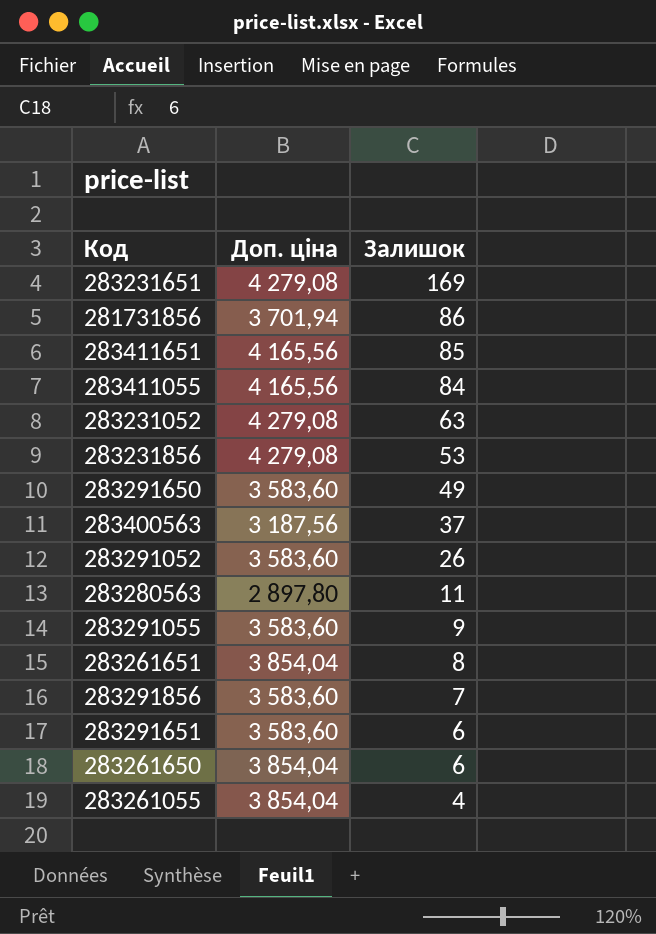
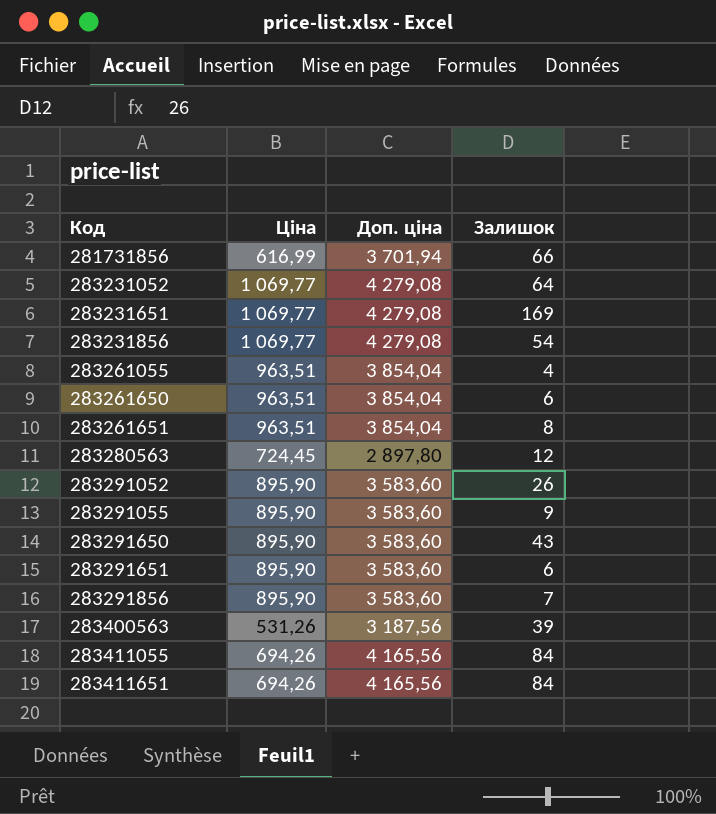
row order: Залишок descending -> Код ascending
column Ціна | position: none -> 2
281731856 | Залишок: 86 -> 66
283231052 | Залишок: 63 -> 64
283231856 | Залишок: 53 -> 54
283280563 | Залишок: 11 -> 12
283291650 | Залишок: 49 -> 43
283400563 | Залишок: 37 -> 39
283411651 | Залишок: 85 -> 84

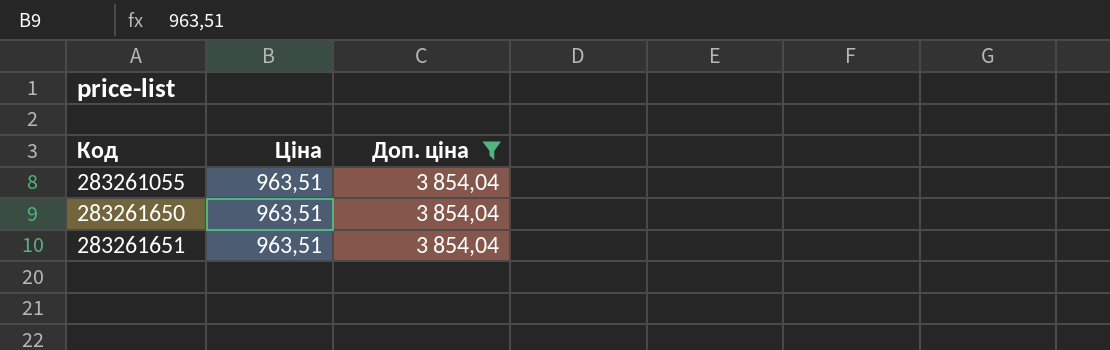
filter: none -> Доп. ціна = 3 854,04
column Залишок | position: 4 -> none

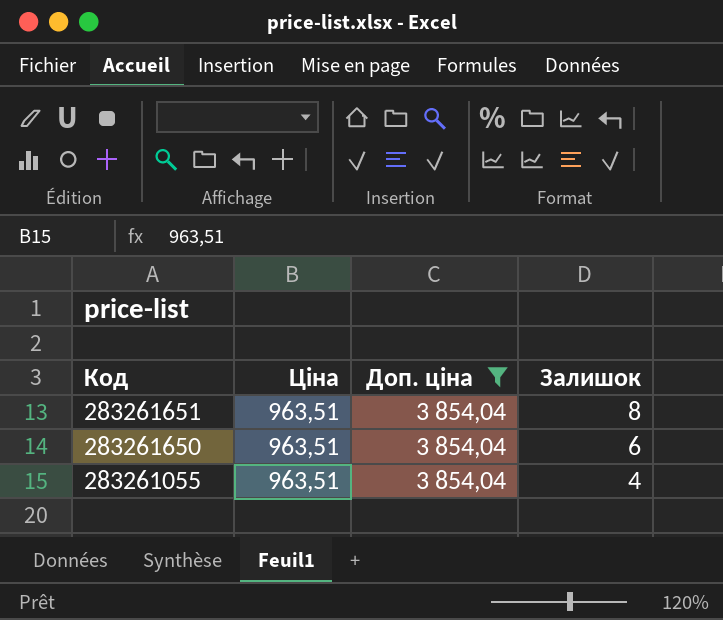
row order: Код ascending -> Код descending
column Залишок | position: none -> 4

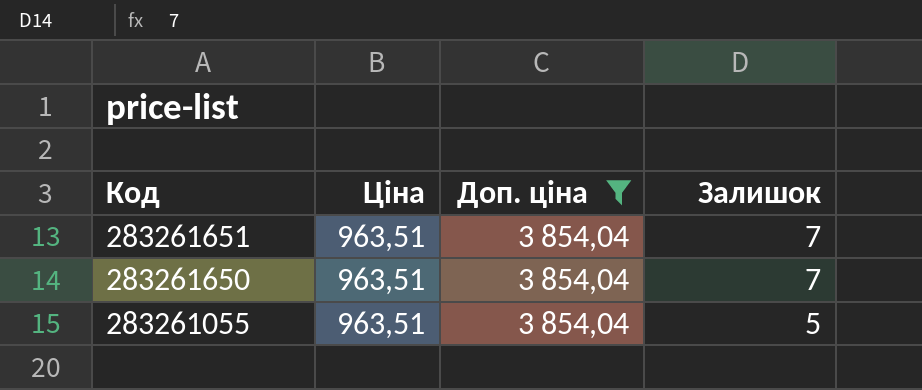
283261651 | Залишок: 8 -> 7
283261650 | Залишок: 6 -> 7
283261055 | Залишок: 4 -> 5

